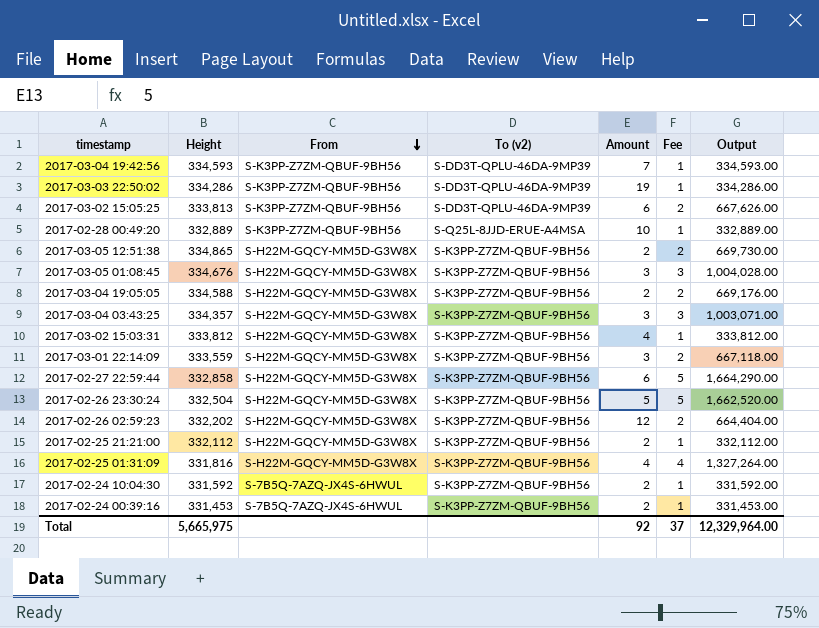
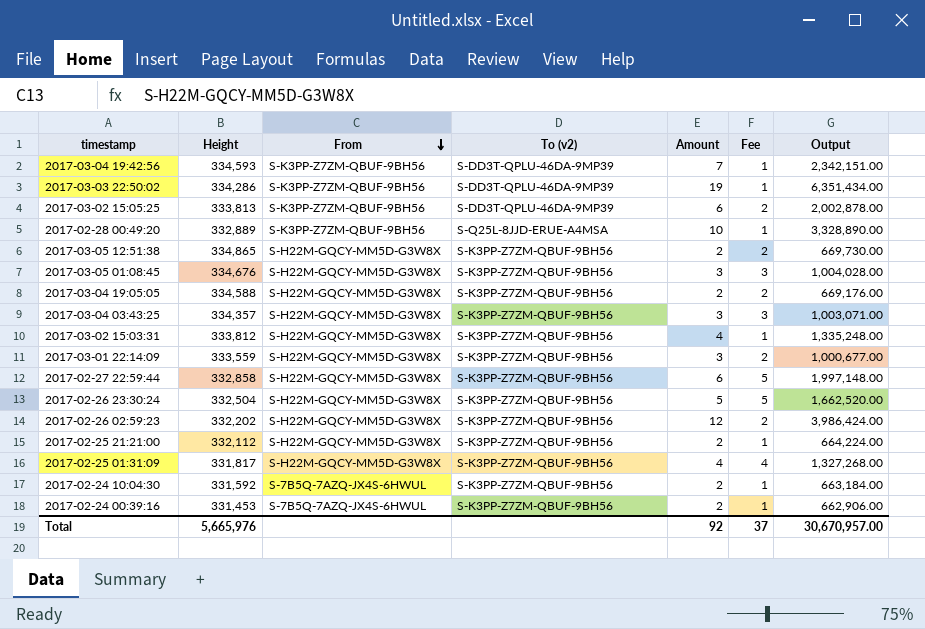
column Output | formula: [Height] * [Fee] -> [Height] * [Amount]
2017-02-25 01:31:09 | Height: 331,816 -> 331,817
Total | Height: 5,665,975 -> 5,665,976
Total | Output: 12,329,964.00 -> 30,670,957.00

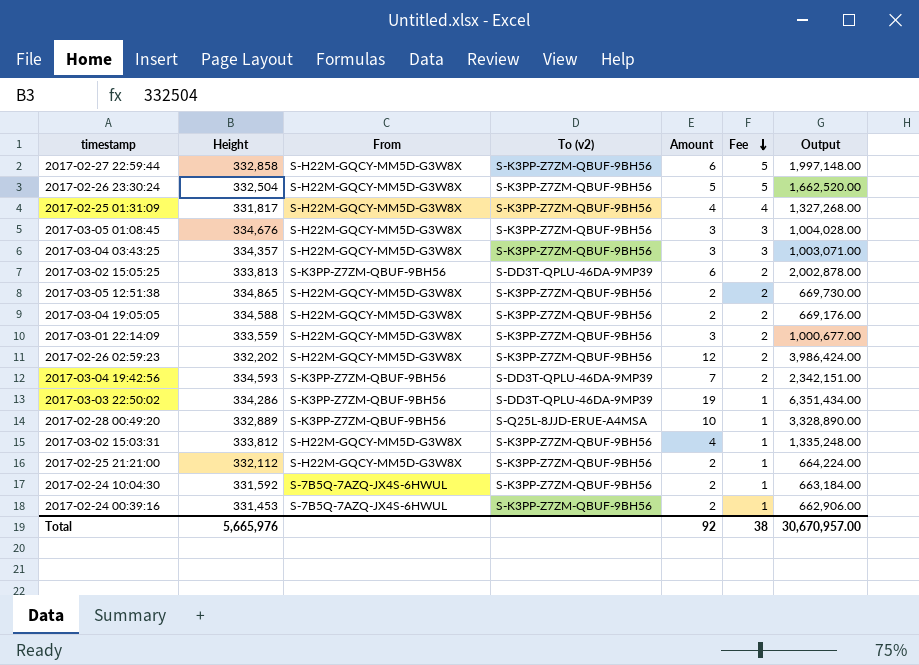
row order: From descending -> Fee descending
2017-03-04 19:42:56 | Fee: 1 -> 2
Total | Fee: 37 -> 38

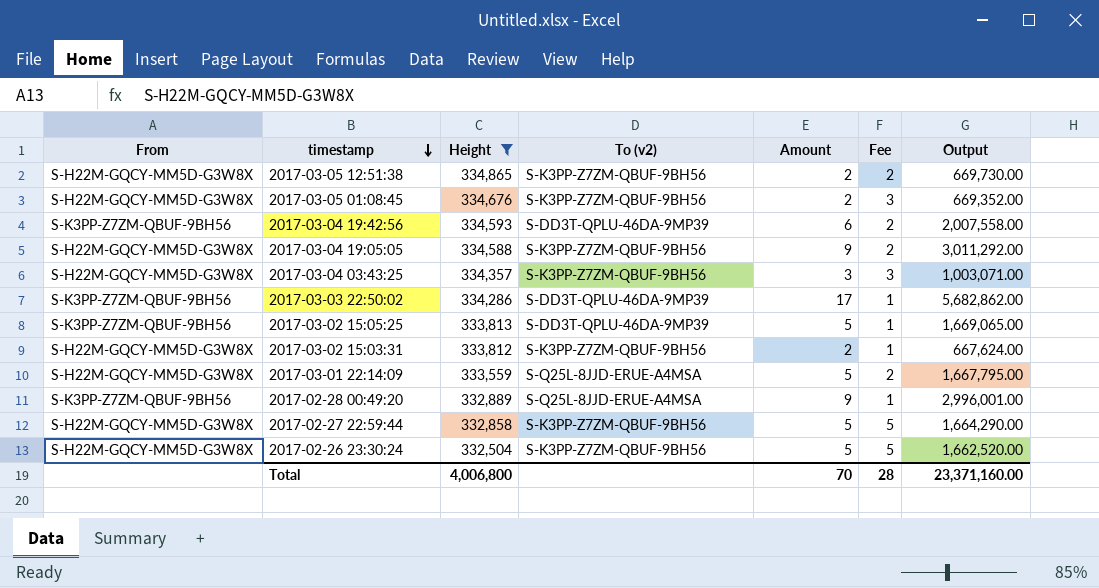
filter: none -> Height >= 332,504
row order: Fee descending -> timestamp descending
column From | position: 3 -> 1
2017-03-05 01:08:45 | Amount: 3 -> 2
2017-03-05 01:08:45 | Output: 1,004,028.00 -> 669,352.00
2017-03-04 19:42:56 | Amount: 7 -> 6
2017-03-04 19:42:56 | Output: 2,342,151.00 -> 2,007,558.00
2017-03-04 19:05:05 | Amount: 2 -> 9
2017-03-04 19:05:05 | Output: 669,176.00 -> 3,011,292.00
2017-03-03 22:50:02 | Amount: 19 -> 17
2017-03-03 22:50:02 | Output: 6,351,434.00 -> 5,682,862.00
2017-03-02 15:05:25 | Amount: 6 -> 5
2017-03-02 15:05:25 | Fee: 2 -> 1
2017-03-02 15:05:25 | Output: 2,002,878.00 -> 1,669,065.00
2017-03-02 15:03:31 | Amount: 4 -> 2
2017-03-02 15:03:31 | Output: 1,335,248.00 -> 667,624.00
2017-03-01 22:14:09 | To (v2): S-K3PP-Z7ZM-QBUF-9BH56 -> S-Q25L-8JJD-ERUE-A4MSA
2017-03-01 22:14:09 | Amount: 3 -> 5
2017-03-01 22:14:09 | Output: 1,000,677.00 -> 1,667,795.00
2017-02-28 00:49:20 | Amount: 10 -> 9
2017-02-28 00:49:20 | Output: 3,328,890.00 -> 2,996,001.00
2017-02-27 22:59:44 | Amount: 6 -> 5
2017-02-27 22:59:44 | Output: 1,997,148.00 -> 1,664,290.00
Total | Height: 5,665,976 -> 4,006,800
Total | Amount: 92 -> 70
Total | Fee: 38 -> 28
Total | Output: 30,670,957.00 -> 23,371,160.00

